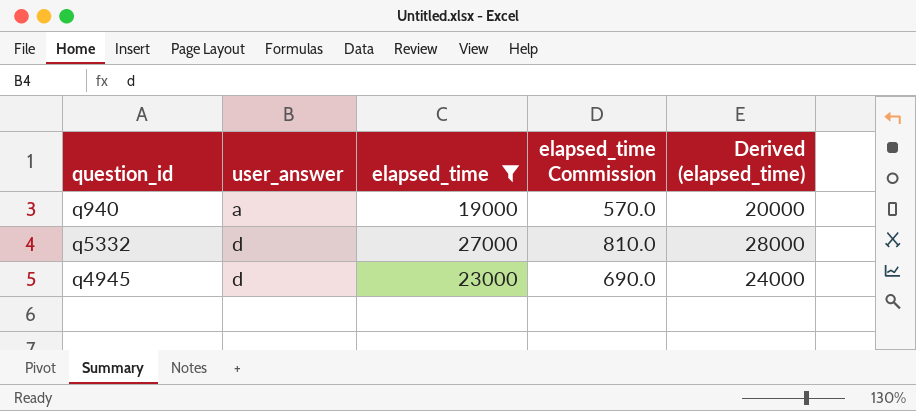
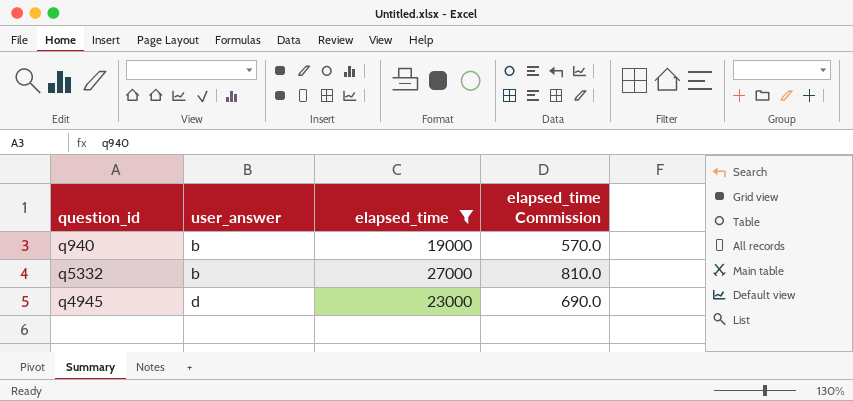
column Derived (elapsed_time) | formula: [elapsed_time] + 1000 -> none
q940 | user_answer: a -> b
q5332 | user_answer: d -> b

